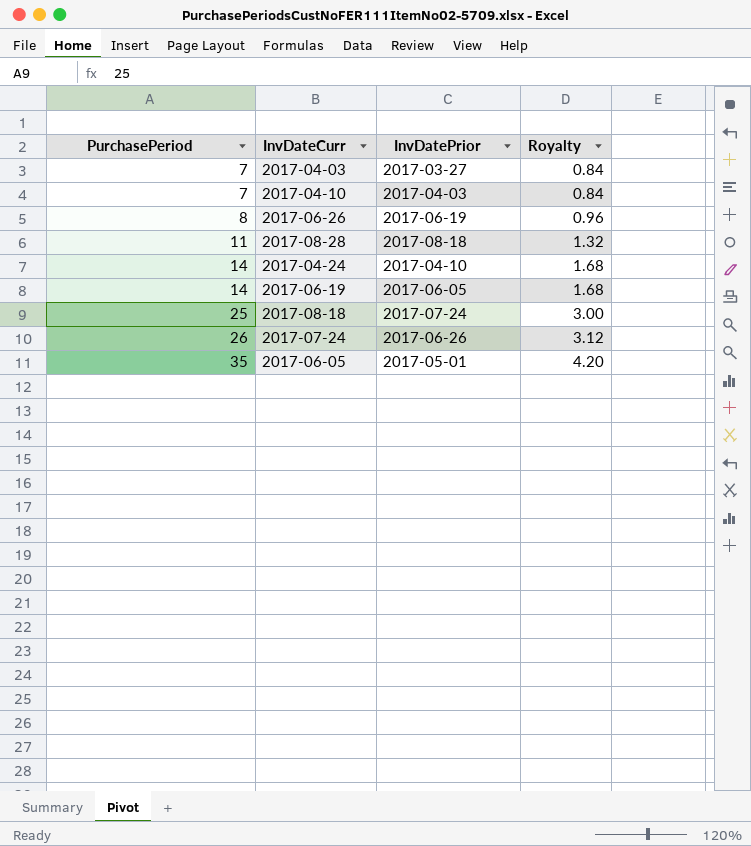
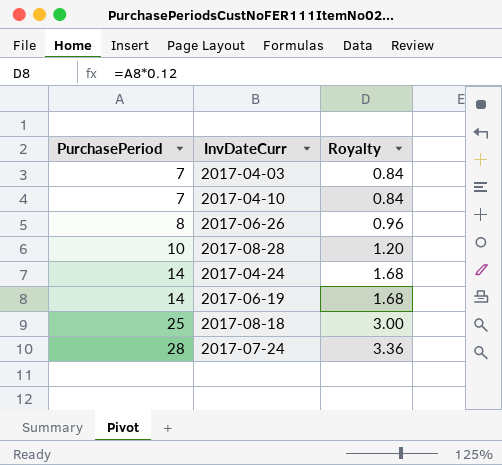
column InvDatePrior | position: 3 -> none
row 2017-06-05: 35 | 2017-05-01 | 4.20 -> none
2017-08-28 | PurchasePeriod: 11 -> 10
2017-08-28 | Royalty: 1.32 -> 1.20
2017-07-24 | PurchasePeriod: 26 -> 28
2017-07-24 | Royalty: 3.12 -> 3.36

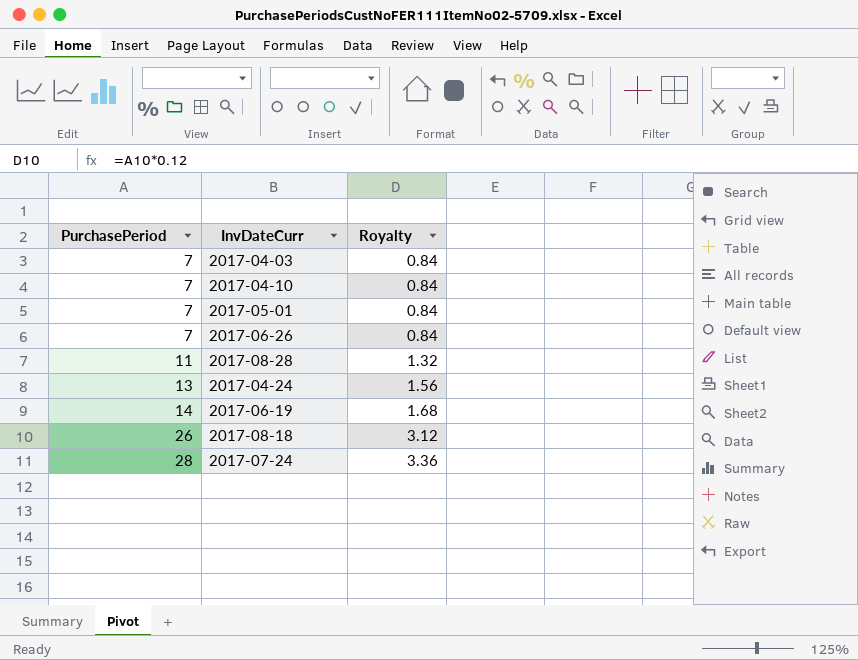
row 2017-05-01: none -> 7 | 0.84
2017-06-26 | PurchasePeriod: 8 -> 7
2017-06-26 | Royalty: 0.96 -> 0.84
2017-08-28 | PurchasePeriod: 10 -> 11
2017-08-28 | Royalty: 1.20 -> 1.32
2017-04-24 | PurchasePeriod: 14 -> 13
2017-04-24 | Royalty: 1.68 -> 1.56
2017-08-18 | PurchasePeriod: 25 -> 26
2017-08-18 | Royalty: 3.00 -> 3.12

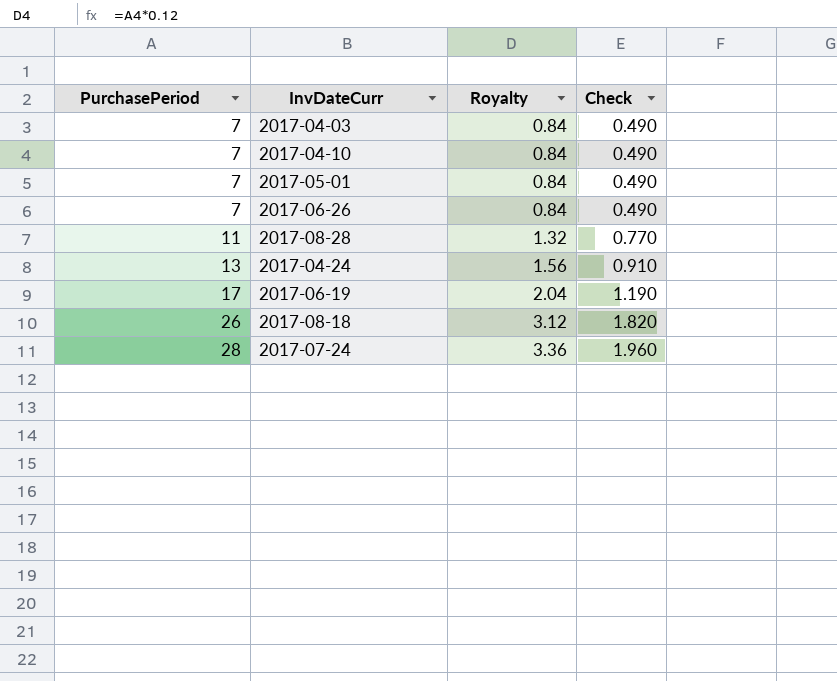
column Check | formula: none -> [PurchasePeriod] * 0.07
2017-06-19 | PurchasePeriod: 14 -> 17
2017-06-19 | Royalty: 1.68 -> 2.04

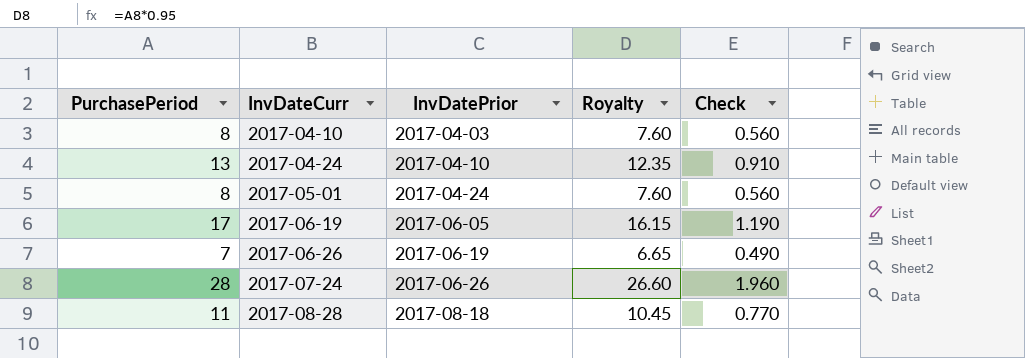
row order: PurchasePeriod ascending -> InvDateCurr ascending
column InvDatePrior | position: none -> 3
column Royalty | formula: [PurchasePeriod] * 0.12 -> [PurchasePeriod] * 0.95
row 2017-04-03: 7 | 0.84 | 0.490 -> none
row 2017-08-18: 26 | 3.12 | 1.820 -> none
2017-04-10 | PurchasePeriod: 7 -> 8
2017-04-10 | Check: 0.490 -> 0.560
2017-05-01 | PurchasePeriod: 7 -> 8
2017-05-01 | Check: 0.490 -> 0.560

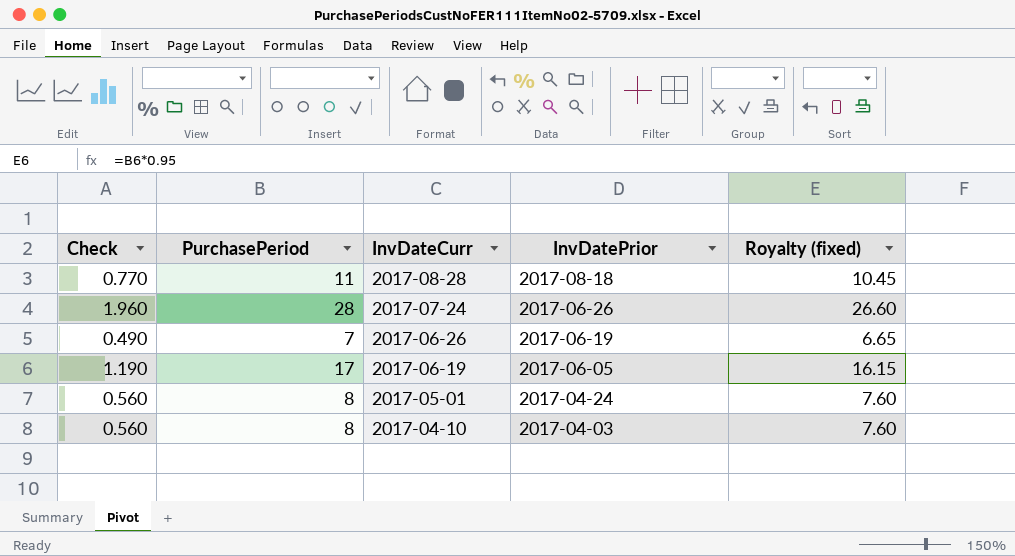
row order: InvDateCurr ascending -> InvDateCurr descending
column Check | position: 5 -> 1
column name: Royalty -> Royalty (fixed)
row 2017-04-24: 13 | 2017-04-10 | 12.35 | 0.910 -> none

